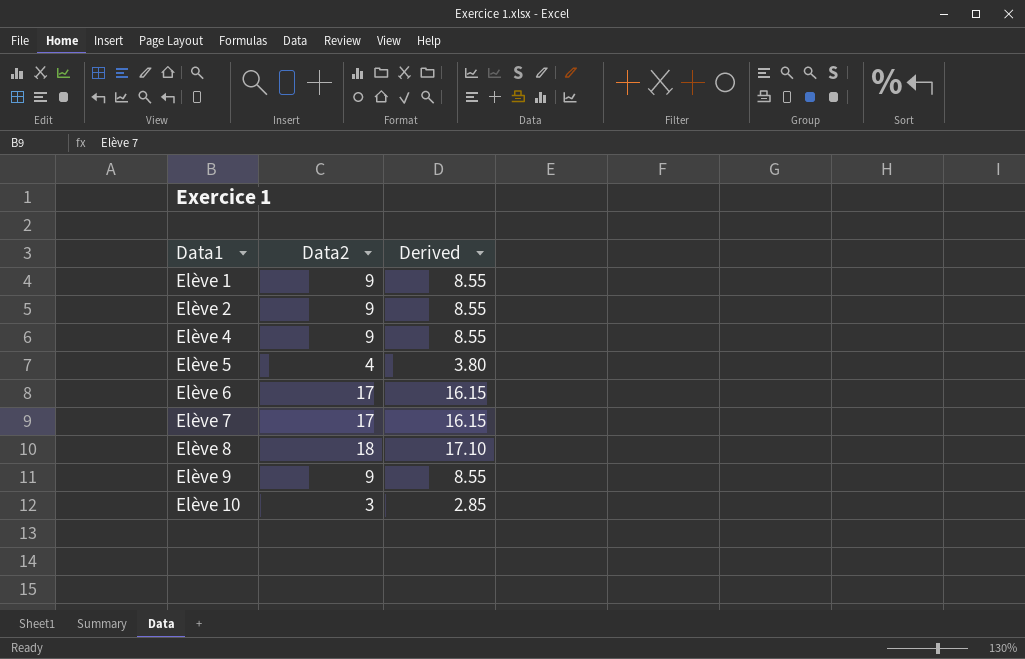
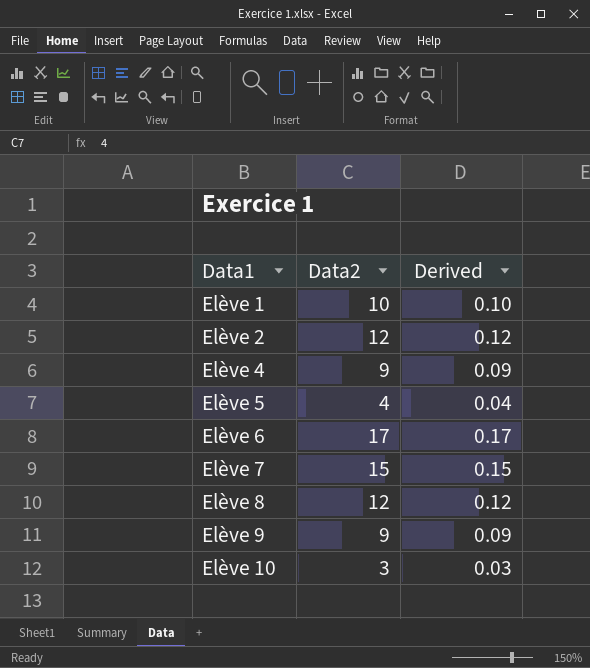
column Derived | formula: [Data2] * 0.95 -> [Data2] * 0.01
Elève 1 | Data2: 9 -> 10
Elève 2 | Data2: 9 -> 12
Elève 7 | Data2: 17 -> 15
Elève 8 | Data2: 18 -> 12

